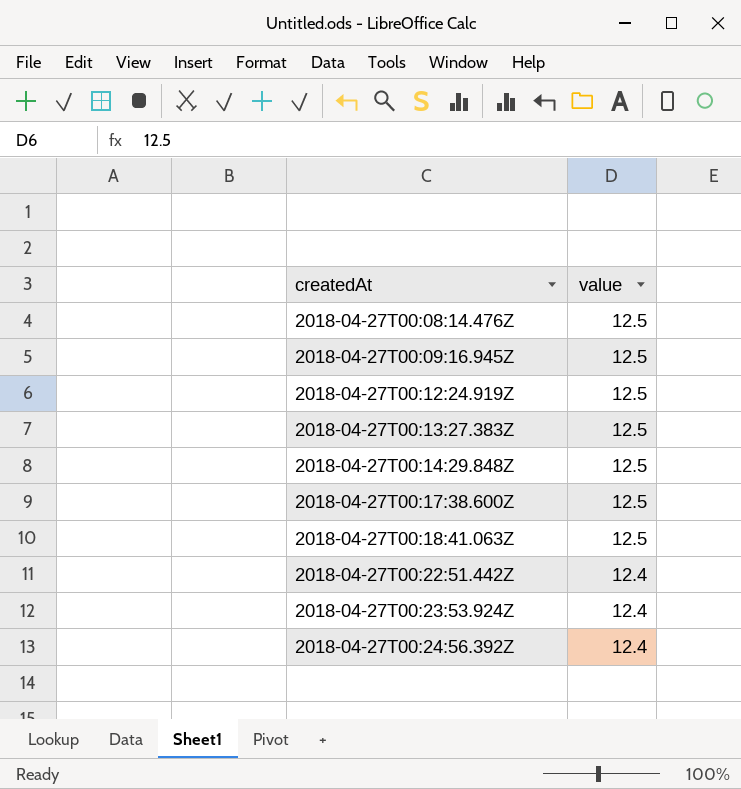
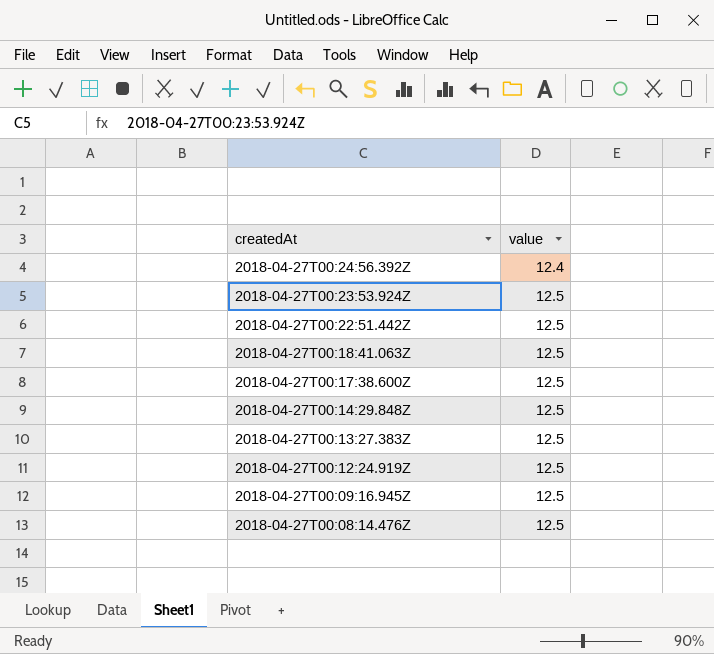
row order: createdAt ascending -> createdAt descending
2018-04-27T00:23:53.924Z | value: 12.4 -> 12.5
2018-04-27T00:22:51.442Z | value: 12.4 -> 12.5

